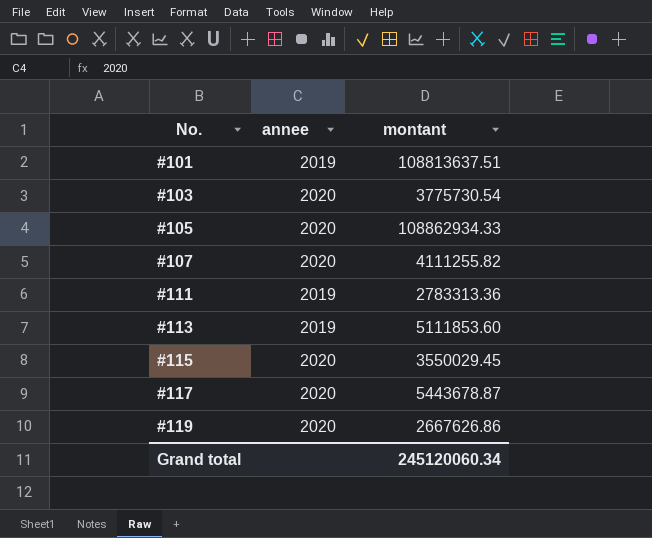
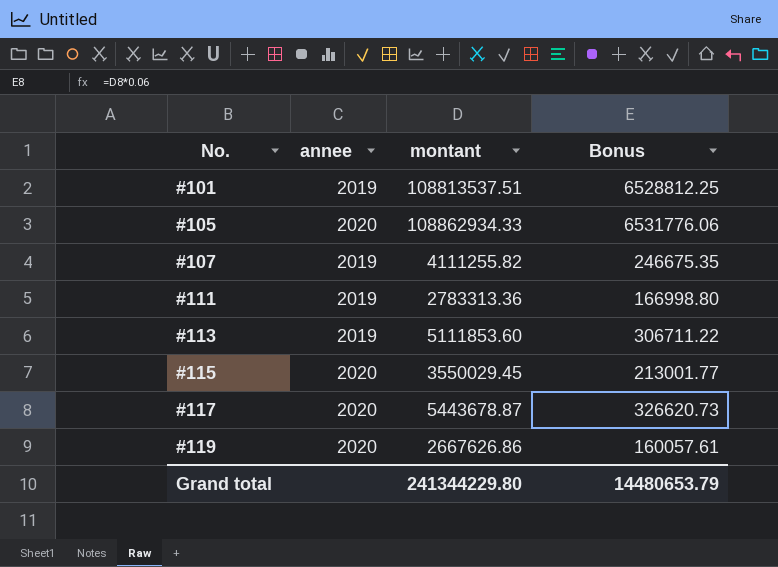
column Bonus | formula: none -> [montant] * 0.06
row #103: 2020 | 3775730.54 -> none
#101 | montant: 108813637.51 -> 108813537.51
#107 | annee: 2020 -> 2019
Grand total | montant: 245120060.34 -> 241344229.80

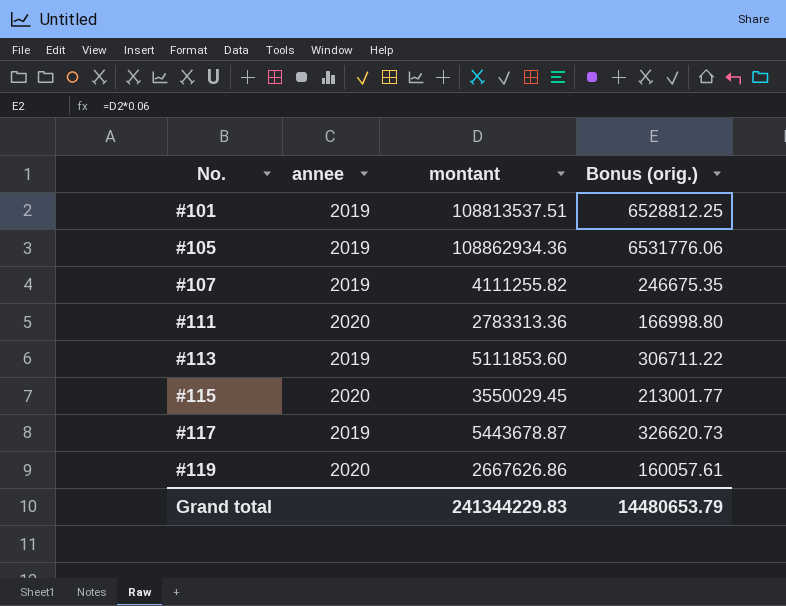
column name: Bonus -> Bonus (orig.)
#105 | annee: 2020 -> 2019
#105 | montant: 108862934.33 -> 108862934.36
#111 | annee: 2019 -> 2020
#117 | annee: 2020 -> 2019
Grand total | montant: 241344229.80 -> 241344229.83

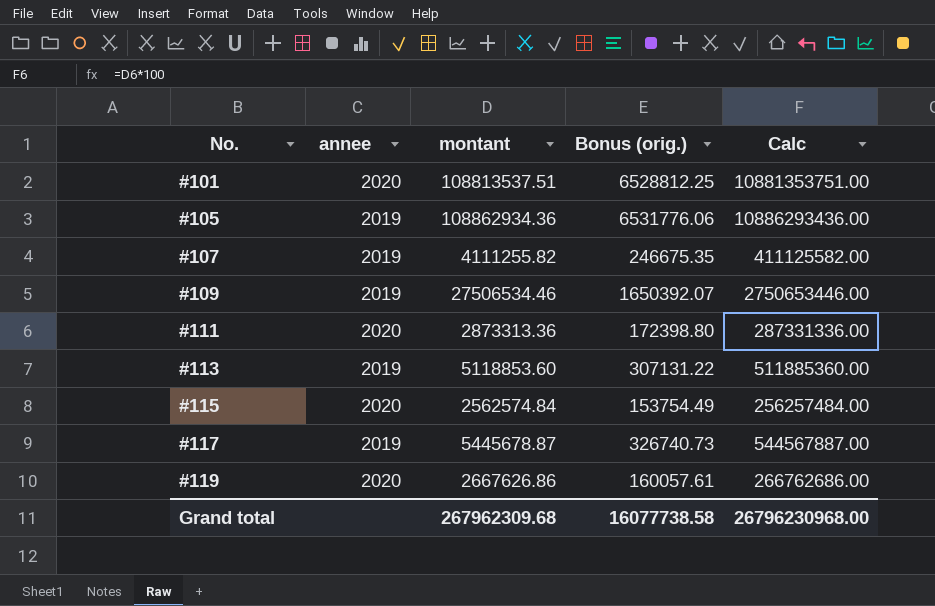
column Calc | formula: none -> [montant] * 100
#101 | annee: 2019 -> 2020
row #109: none -> 2019 | 27506534.46 | 1650392.07 | 2750653446.00
#111 | montant: 2783313.36 -> 2873313.36
#111 | Bonus (orig.): 166998.80 -> 172398.80
#113 | montant: 5111853.60 -> 5118853.60
#113 | Bonus (orig.): 306711.22 -> 307131.22
#115 | montant: 3550029.45 -> 2562574.84
#115 | Bonus (orig.): 213001.77 -> 153754.49
#117 | montant: 5443678.87 -> 5445678.87
#117 | Bonus (orig.): 326620.73 -> 326740.73
Grand total | montant: 241344229.83 -> 267962309.68
Grand total | Bonus (orig.): 14480653.79 -> 16077738.58

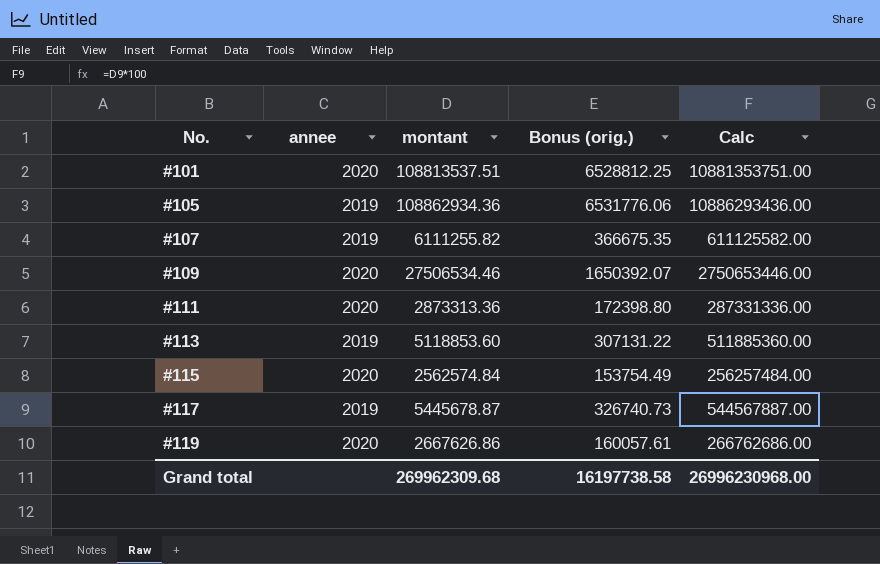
#107 | montant: 4111255.82 -> 6111255.82
#107 | Bonus (orig.): 246675.35 -> 366675.35
#107 | Calc: 411125582.00 -> 611125582.00
#109 | annee: 2019 -> 2020
Grand total | montant: 267962309.68 -> 269962309.68
Grand total | Bonus (orig.): 16077738.58 -> 16197738.58
Grand total | Calc: 26796230968.00 -> 26996230968.00

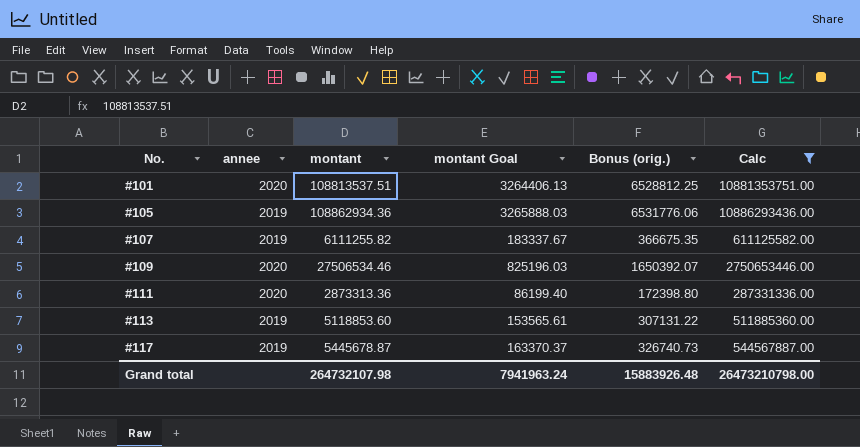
filter: none -> Calc >= 287331336.00
column montant Goal | formula: none -> [montant] * 0.03
Grand total | montant: 269962309.68 -> 264732107.98
Grand total | Bonus (orig.): 16197738.58 -> 15883926.48
Grand total | Calc: 26996230968.00 -> 26473210798.00

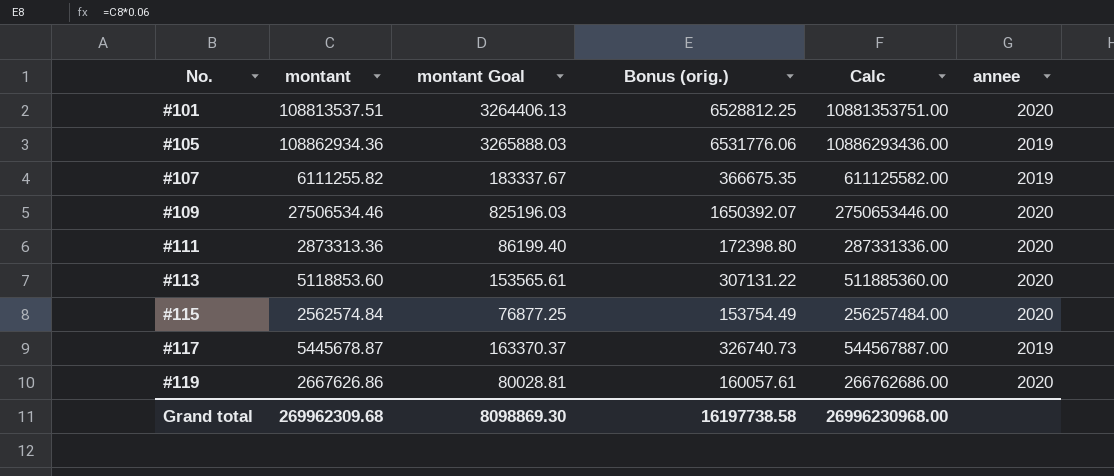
filter: Calc >= 287331336.00 -> none
column annee | position: 2 -> 6
#113 | annee: 2019 -> 2020
Grand total | montant: 264732107.98 -> 269962309.68
Grand total | montant Goal: 7941963.24 -> 8098869.30
Grand total | Bonus (orig.): 15883926.48 -> 16197738.58
Grand total | Calc: 26473210798.00 -> 26996230968.00

